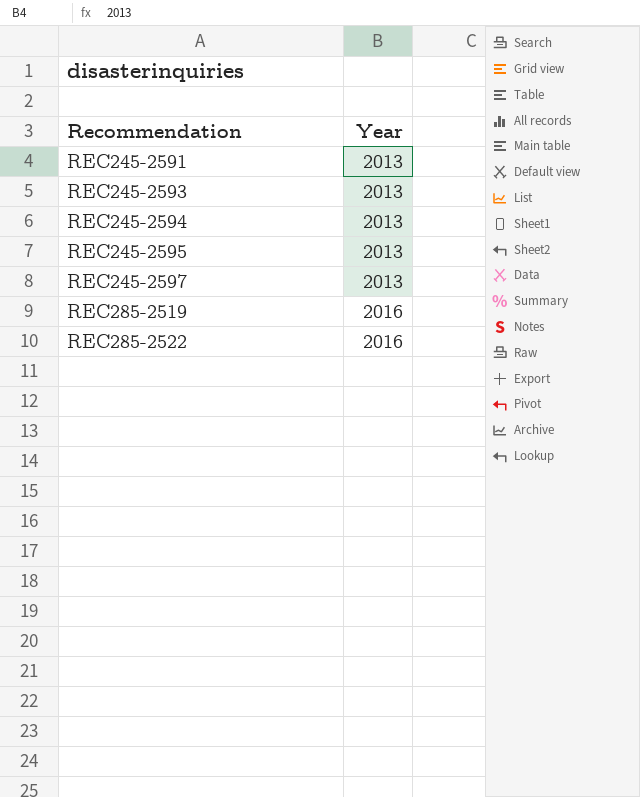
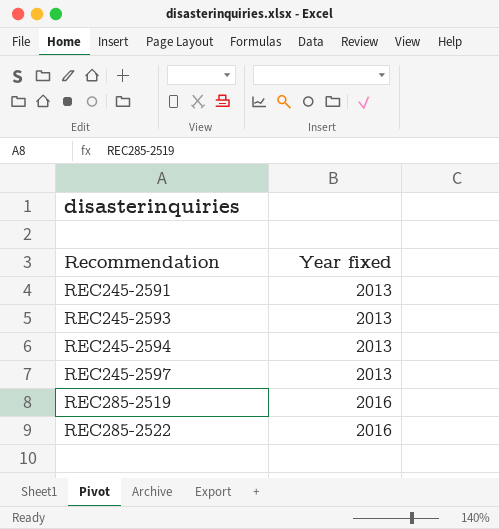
column name: Year -> Year fixed
row REC245-2595: 2013 -> none

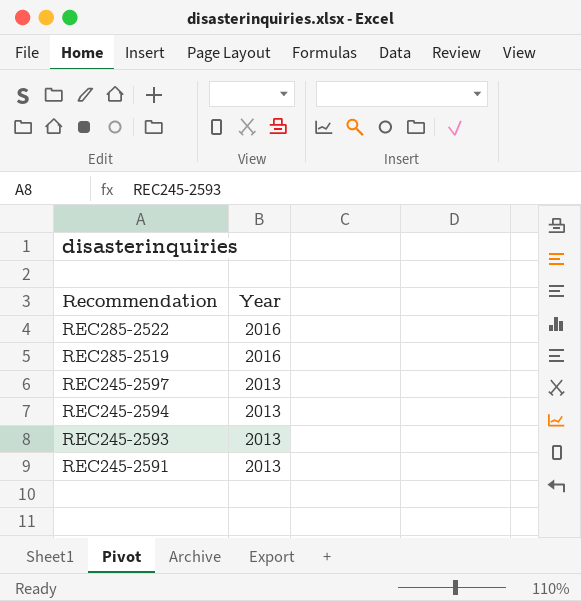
row order: Recommendation ascending -> Recommendation descending
column name: Year fixed -> Year

